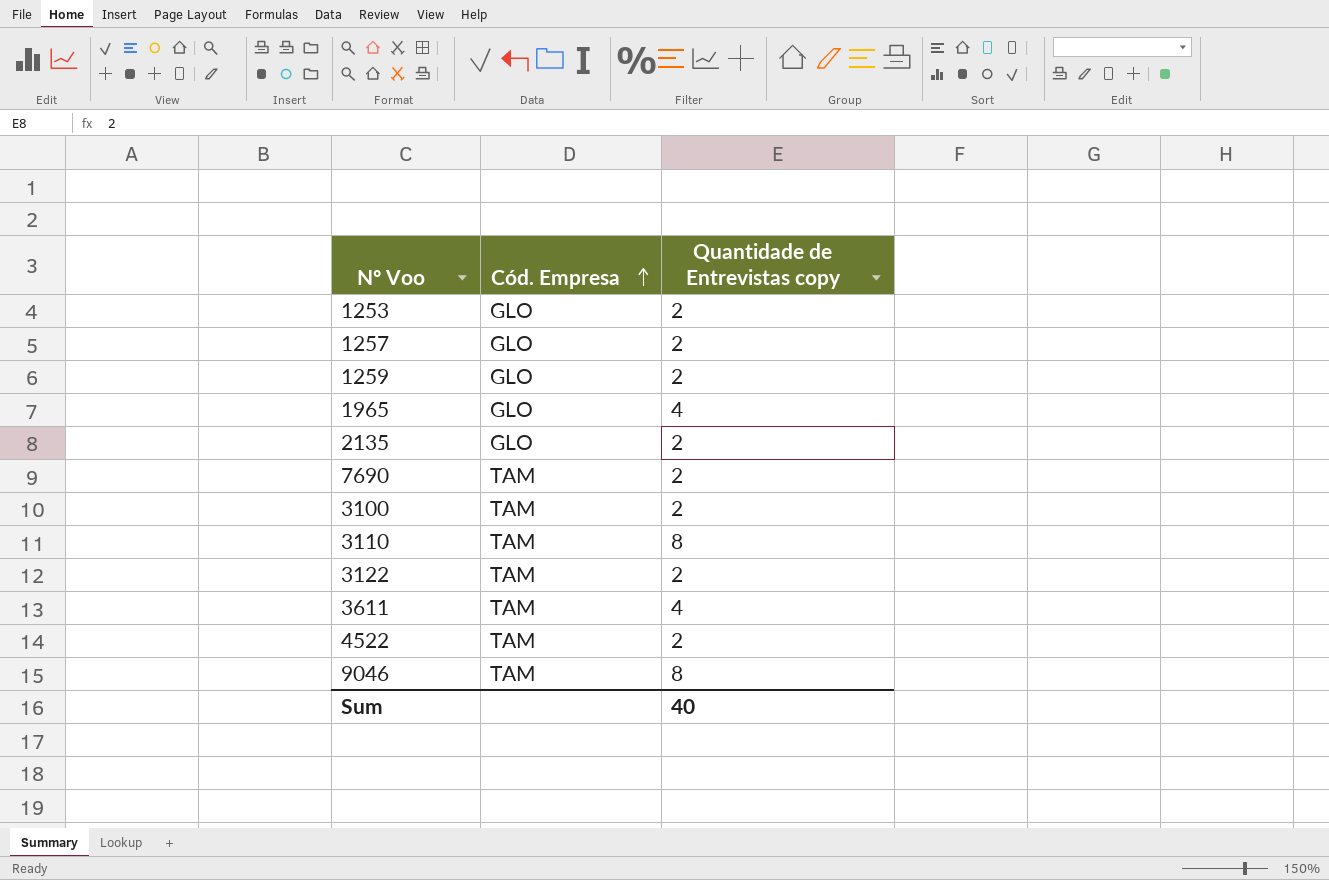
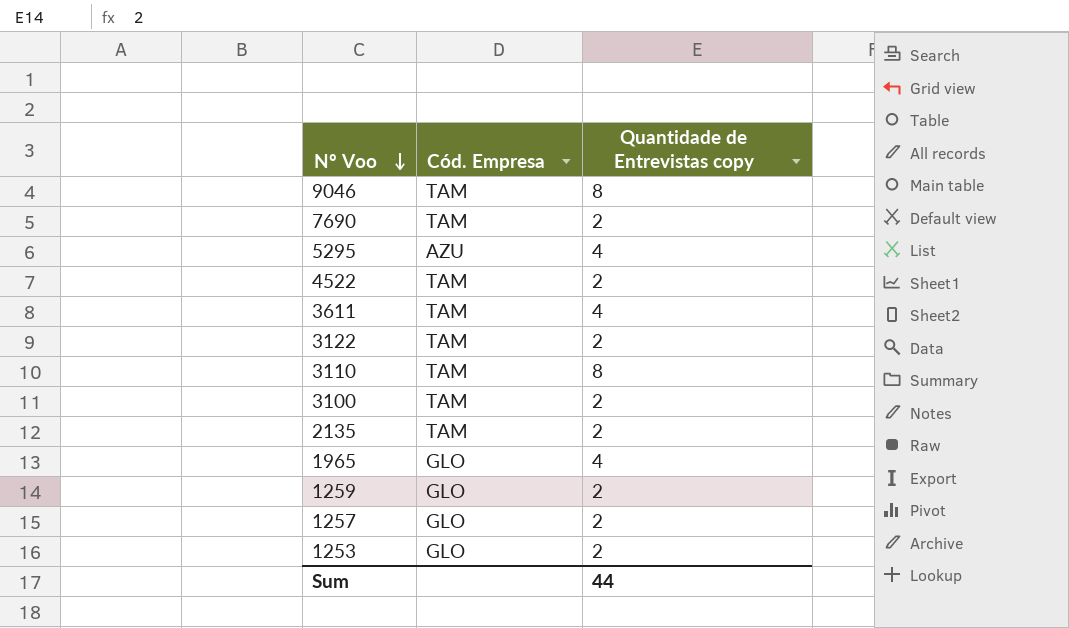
row order: Cód. Empresa ascending -> Nº Voo descending
row 5295: none -> AZU | 4
2135 | Cód. Empresa: GLO -> TAM
Sum | Quantidade de Entrevistas copy: 40 -> 44

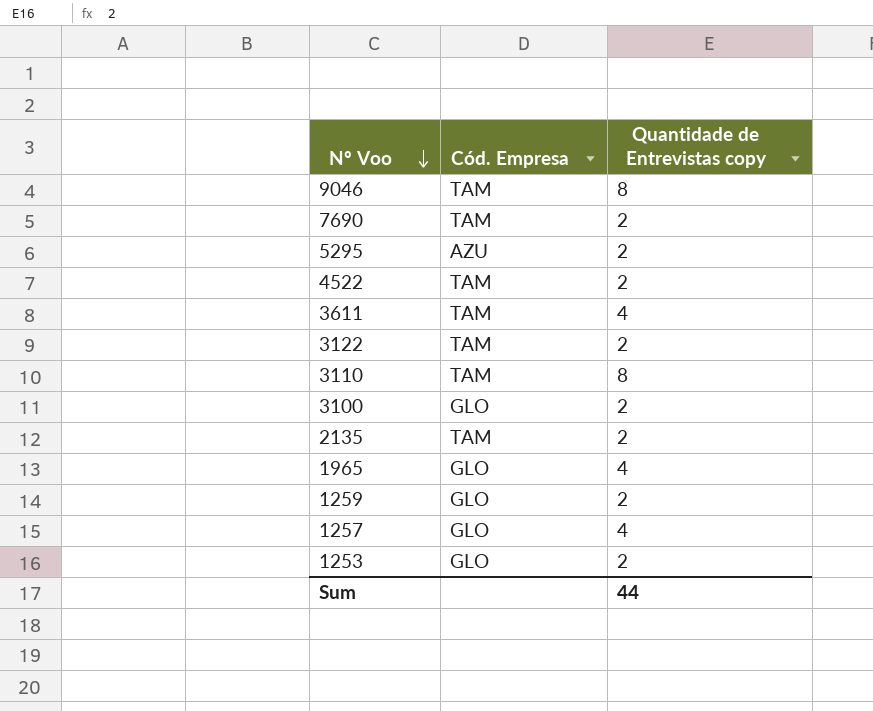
5295 | Quantidade de Entrevistas copy: 4 -> 2
3100 | Cód. Empresa: TAM -> GLO
1257 | Quantidade de Entrevistas copy: 2 -> 4

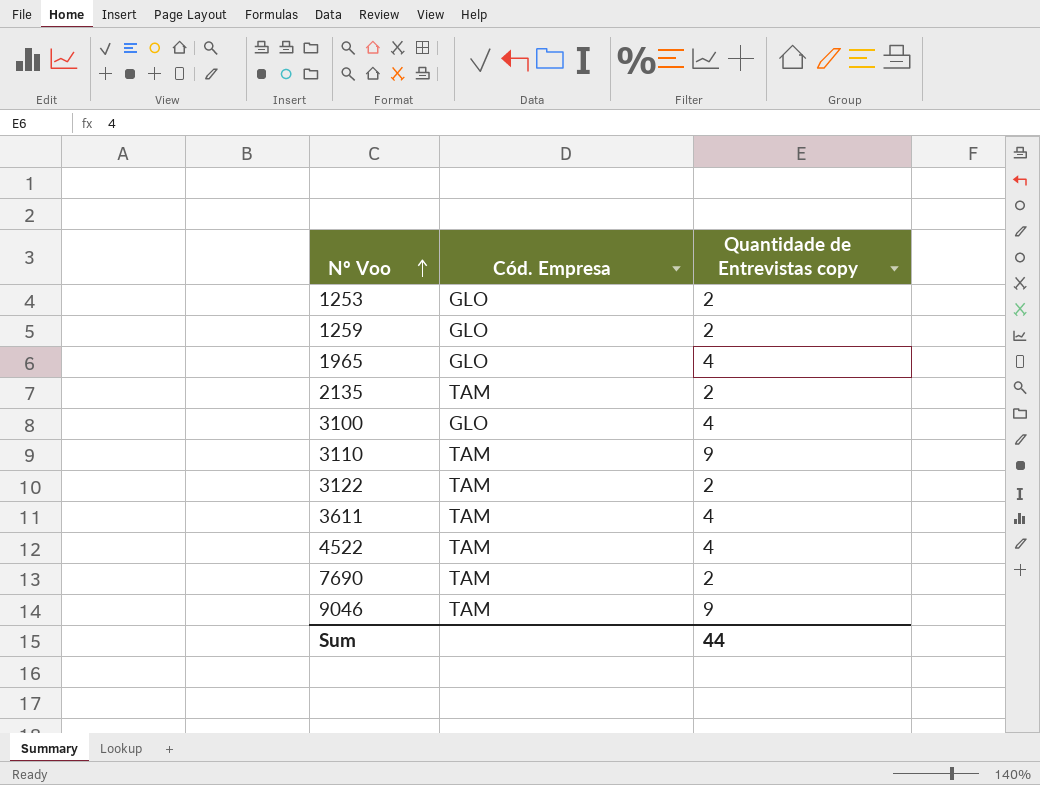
row order: Nº Voo descending -> Nº Voo ascending
row 5295: AZU | 2 -> none
row 1257: GLO | 4 -> none
3100 | Quantidade de Entrevistas copy: 2 -> 4
3110 | Quantidade de Entrevistas copy: 8 -> 9
4522 | Quantidade de Entrevistas copy: 2 -> 4
9046 | Quantidade de Entrevistas copy: 8 -> 9

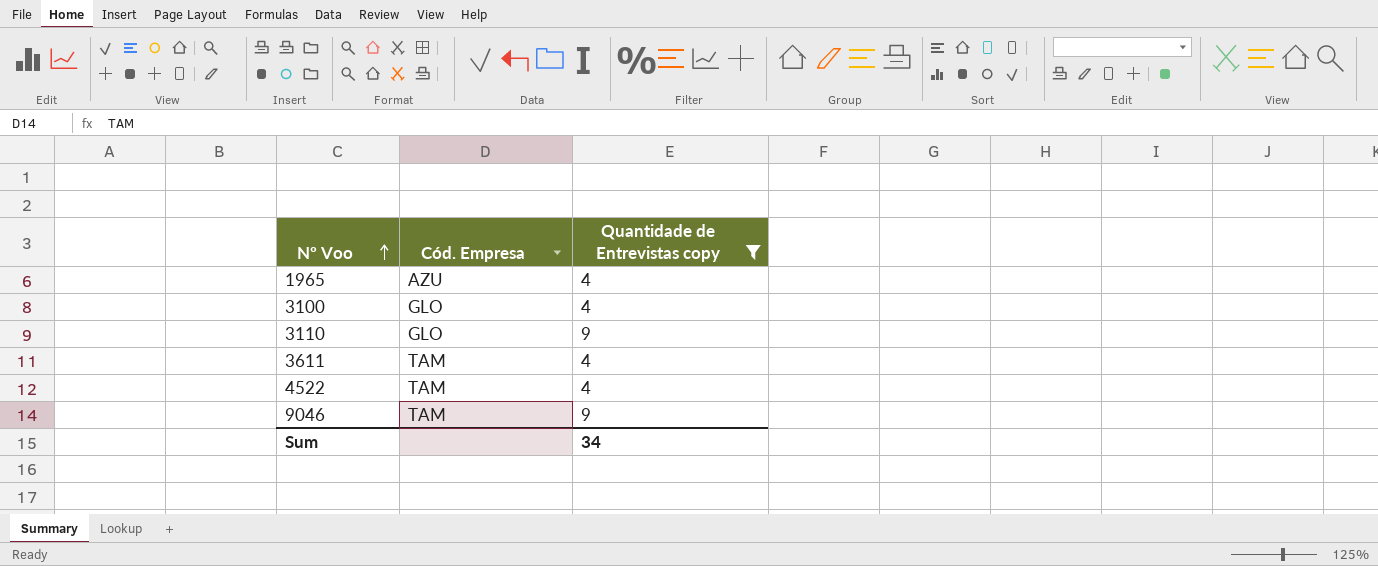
filter: none -> Quantidade de Entrevistas copy != 2
1965 | Cód. Empresa: GLO -> AZU
3110 | Cód. Empresa: TAM -> GLO
Sum | Quantidade de Entrevistas copy: 44 -> 34

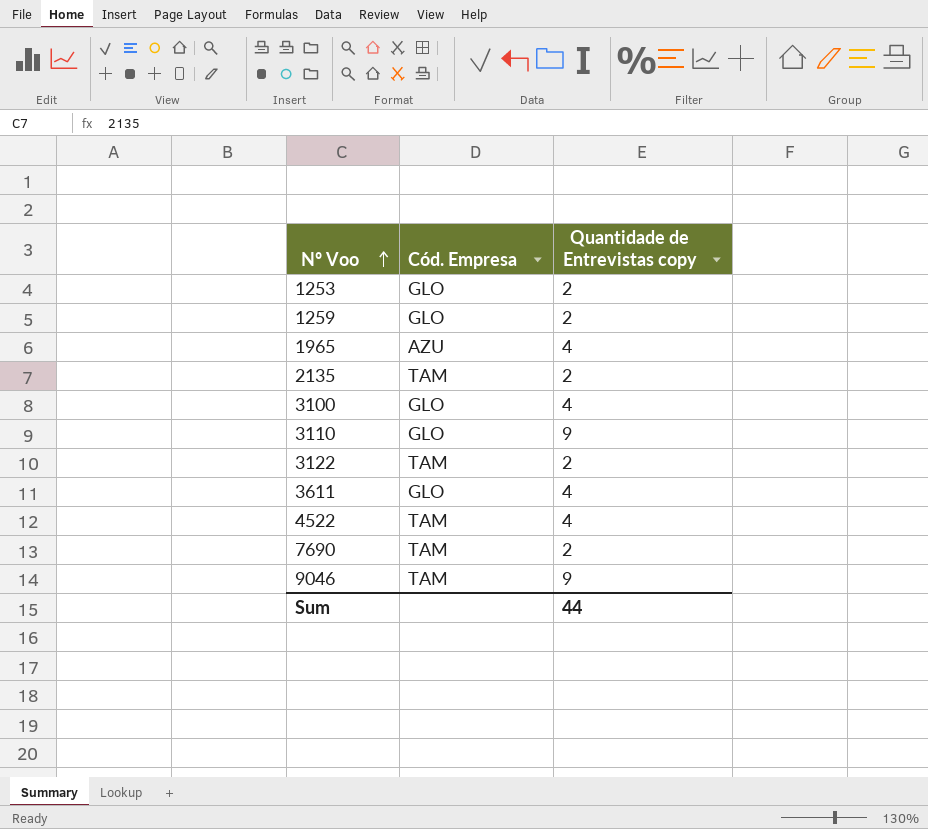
filter: Quantidade de Entrevistas copy != 2 -> none
3611 | Cód. Empresa: TAM -> GLO
Sum | Quantidade de Entrevistas copy: 34 -> 44

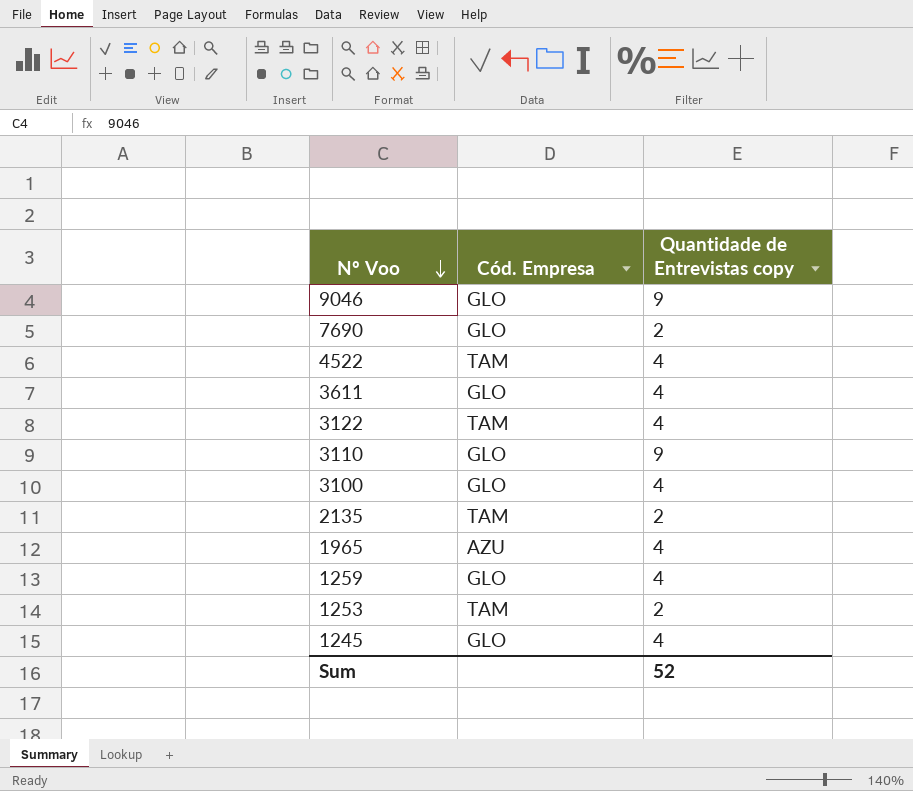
row order: Nº Voo ascending -> Nº Voo descending
9046 | Cód. Empresa: TAM -> GLO
7690 | Cód. Empresa: TAM -> GLO
3122 | Quantidade de Entrevistas copy: 2 -> 4
1259 | Quantidade de Entrevistas copy: 2 -> 4
1253 | Cód. Empresa: GLO -> TAM
row 1245: none -> GLO | 4
Sum | Quantidade de Entrevistas copy: 44 -> 52

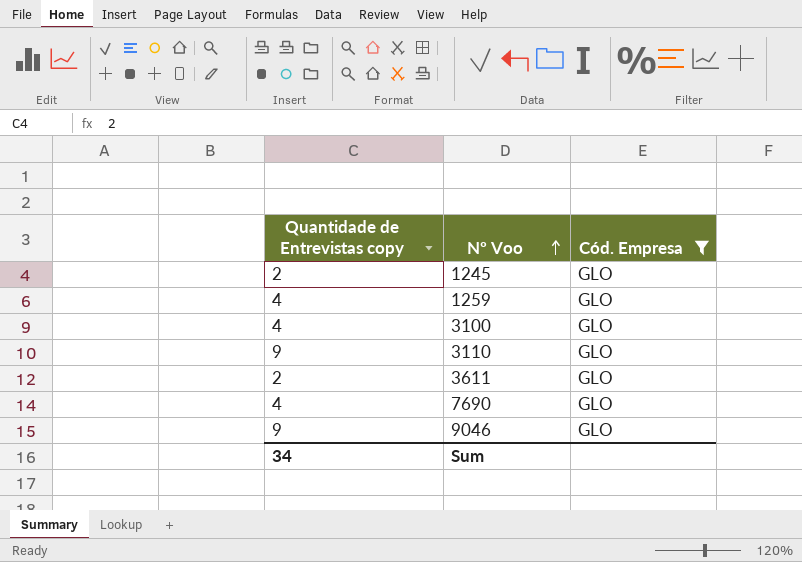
filter: none -> Cód. Empresa = GLO
row order: Nº Voo descending -> Nº Voo ascending
column Quantidade de Entrevistas copy | position: 3 -> 1
1245 | Quantidade de Entrevistas copy: 4 -> 2
3611 | Quantidade de Entrevistas copy: 4 -> 2
7690 | Quantidade de Entrevistas copy: 2 -> 4
Sum | Quantidade de Entrevistas copy: 52 -> 34

